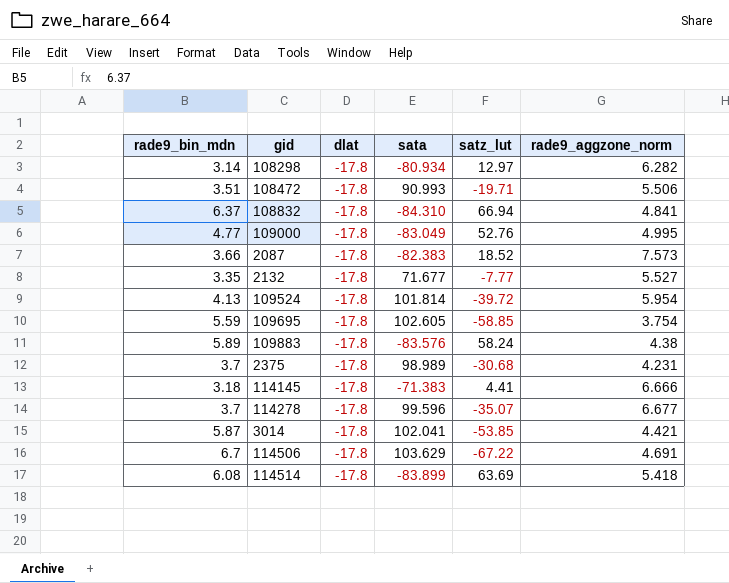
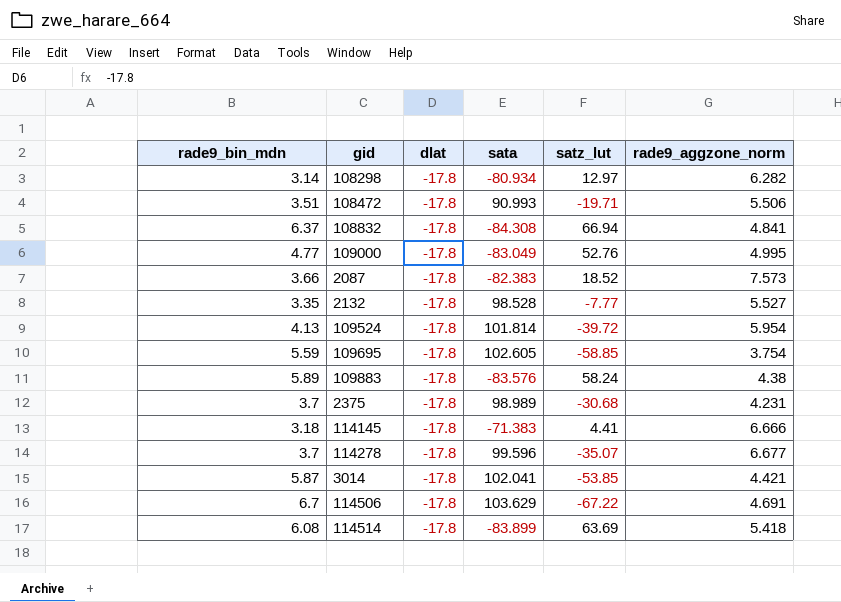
108832 | sata: -84.310 -> -84.308
2132 | sata: 71.677 -> 98.528

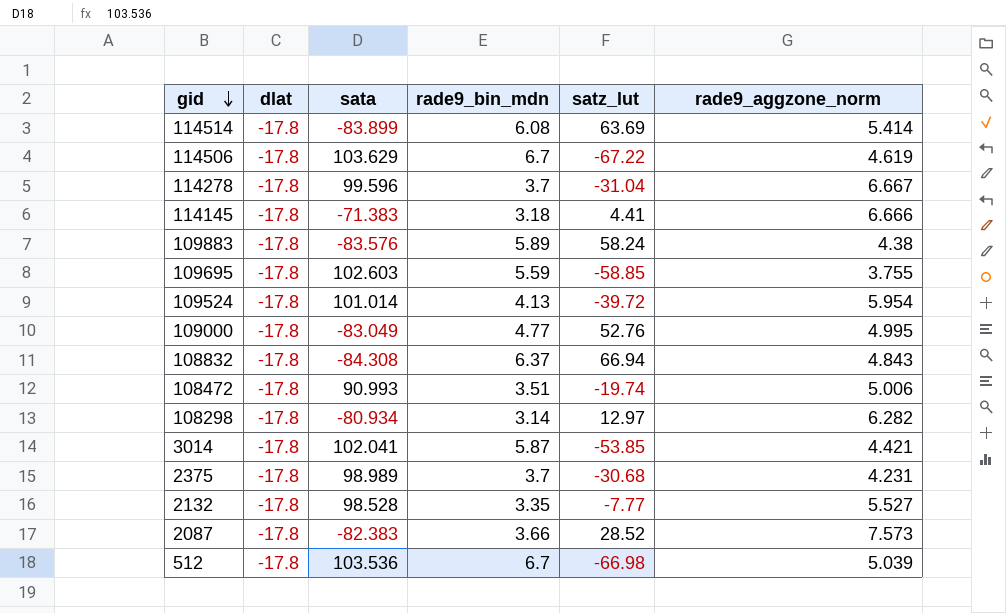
row order: none -> gid descending
column rade9_bin_mdn | position: 1 -> 4
114514 | rade9_aggzone_norm: 5.418 -> 5.414
114506 | rade9_aggzone_norm: 4.691 -> 4.619
114278 | satz_lut: -35.07 -> -31.04
114278 | rade9_aggzone_norm: 6.677 -> 6.667
109695 | sata: 102.605 -> 102.603
109695 | rade9_aggzone_norm: 3.754 -> 3.755
109524 | sata: 101.814 -> 101.014
108832 | rade9_aggzone_norm: 4.841 -> 4.843
108472 | satz_lut: -19.71 -> -19.74
108472 | rade9_aggzone_norm: 5.506 -> 5.006
2087 | satz_lut: 18.52 -> 28.52
row 512: none -> -17.8 | 103.536 | 6.7 | -66.98 | 5.039

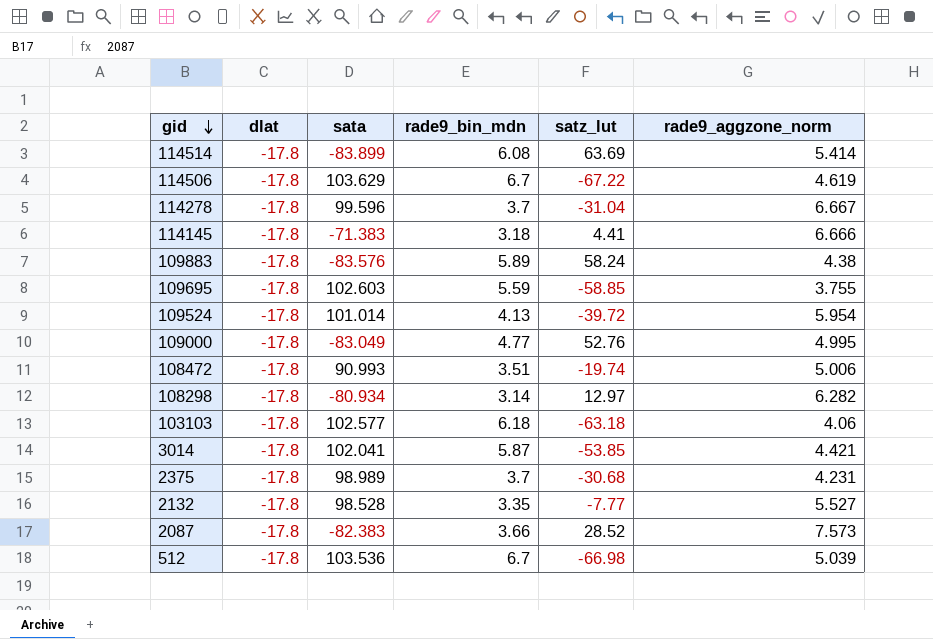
row 108832: -17.8 | -84.308 | 6.37 | 66.94 | 4.843 -> none
row 103103: none -> -17.8 | 102.577 | 6.18 | -63.18 | 4.06

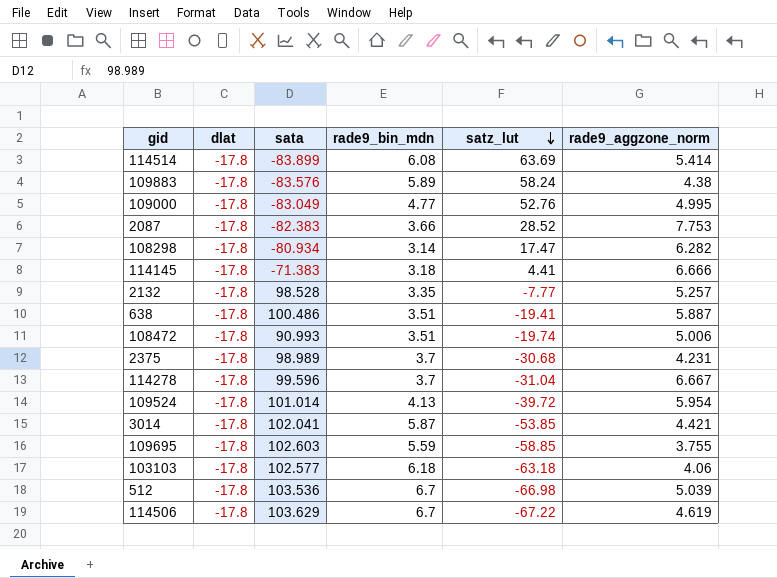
row order: gid descending -> satz_lut descending
2087 | rade9_aggzone_norm: 7.573 -> 7.753
108298 | satz_lut: 12.97 -> 17.47
2132 | rade9_aggzone_norm: 5.527 -> 5.257
row 638: none -> -17.8 | 100.486 | 3.51 | -19.41 | 5.887

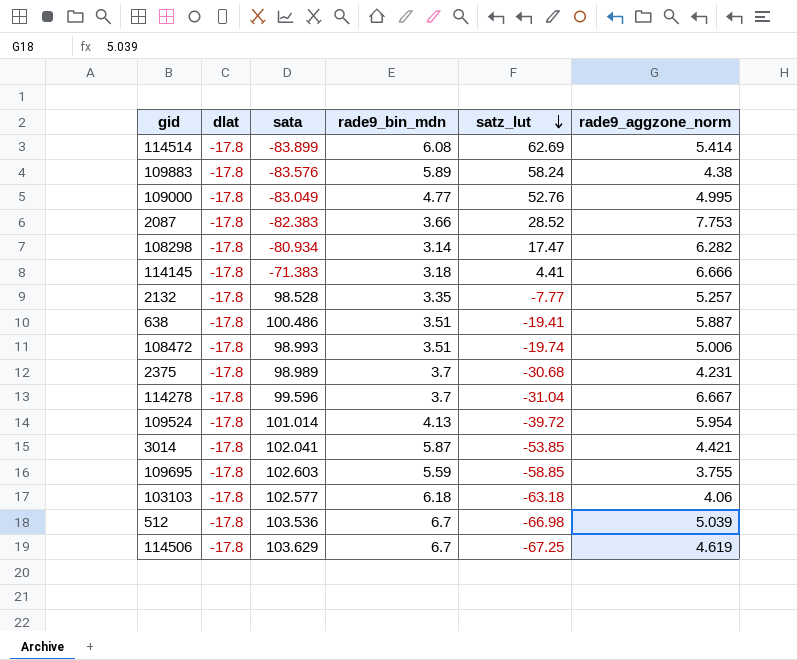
114514 | satz_lut: 63.69 -> 62.69
108472 | sata: 90.993 -> 98.993
114506 | satz_lut: -67.22 -> -67.25

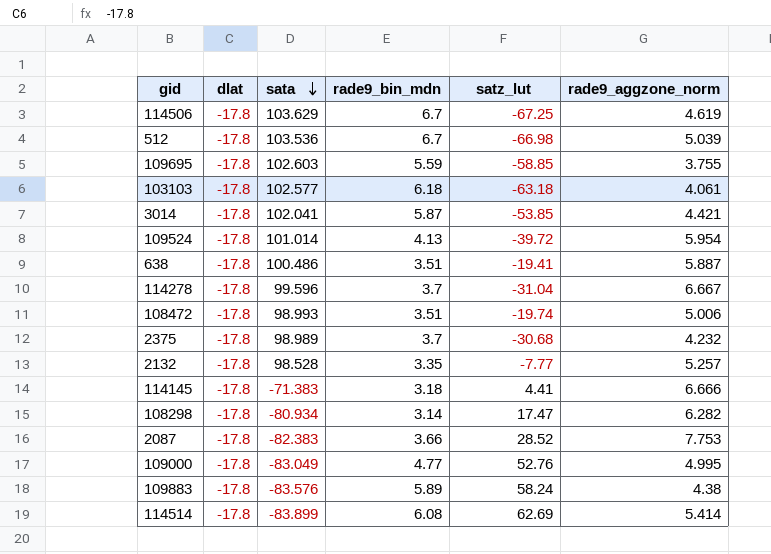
row order: satz_lut descending -> sata descending
103103 | rade9_aggzone_norm: 4.06 -> 4.061
2375 | rade9_aggzone_norm: 4.231 -> 4.232

